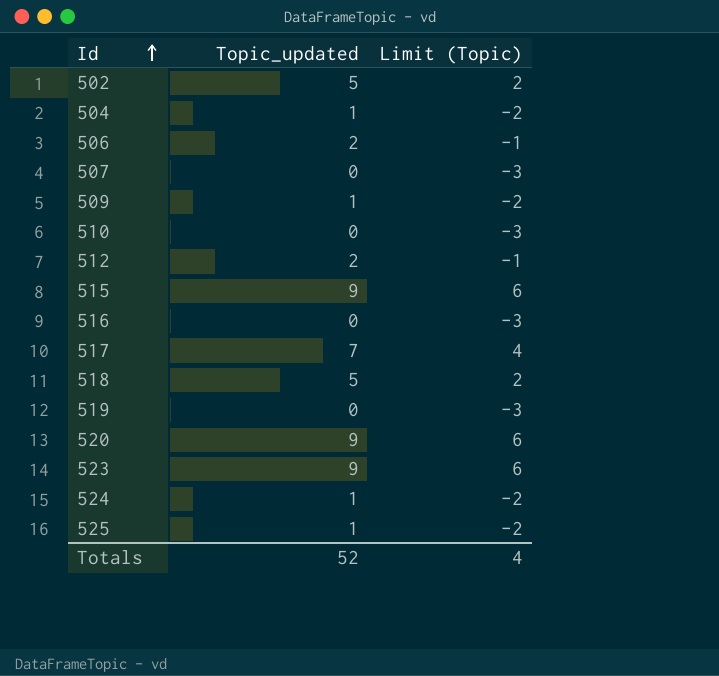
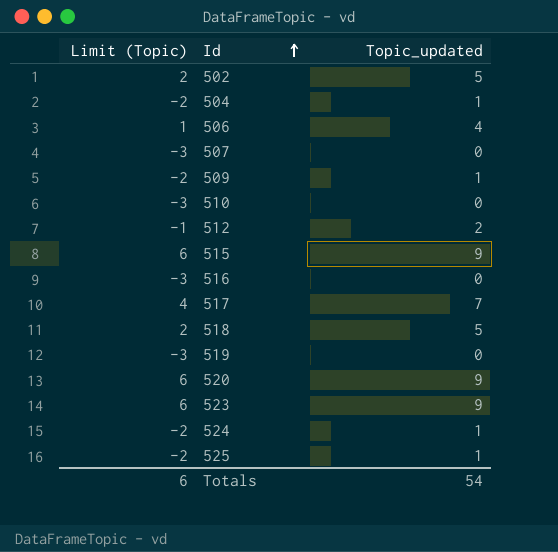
column Limit (Topic) | position: 3 -> 1
506 | Limit (Topic): -1 -> 1
506 | Topic_updated: 2 -> 4
Totals | Limit (Topic): 4 -> 6
Totals | Topic_updated: 52 -> 54

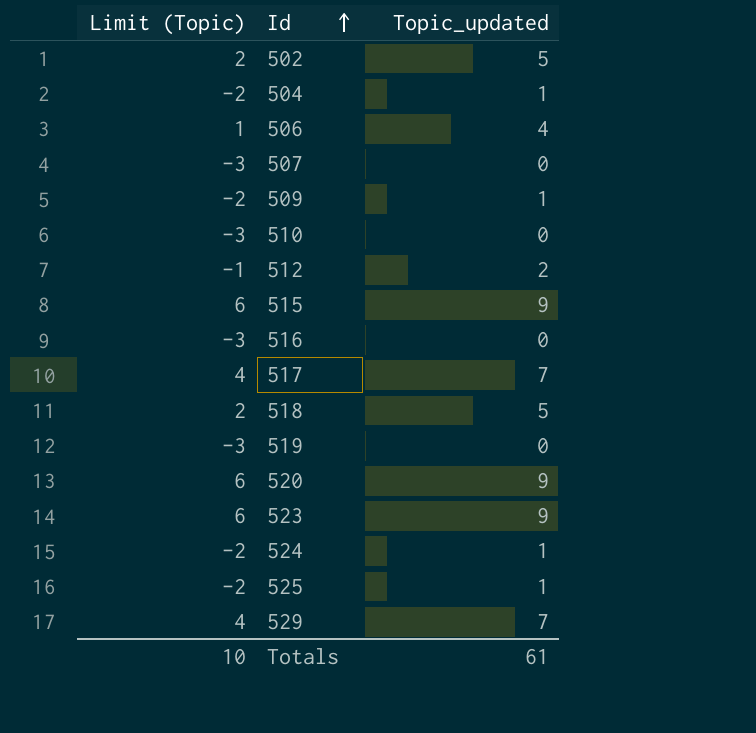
row 529: none -> 4 | 7
Totals | Limit (Topic): 6 -> 10
Totals | Topic_updated: 54 -> 61

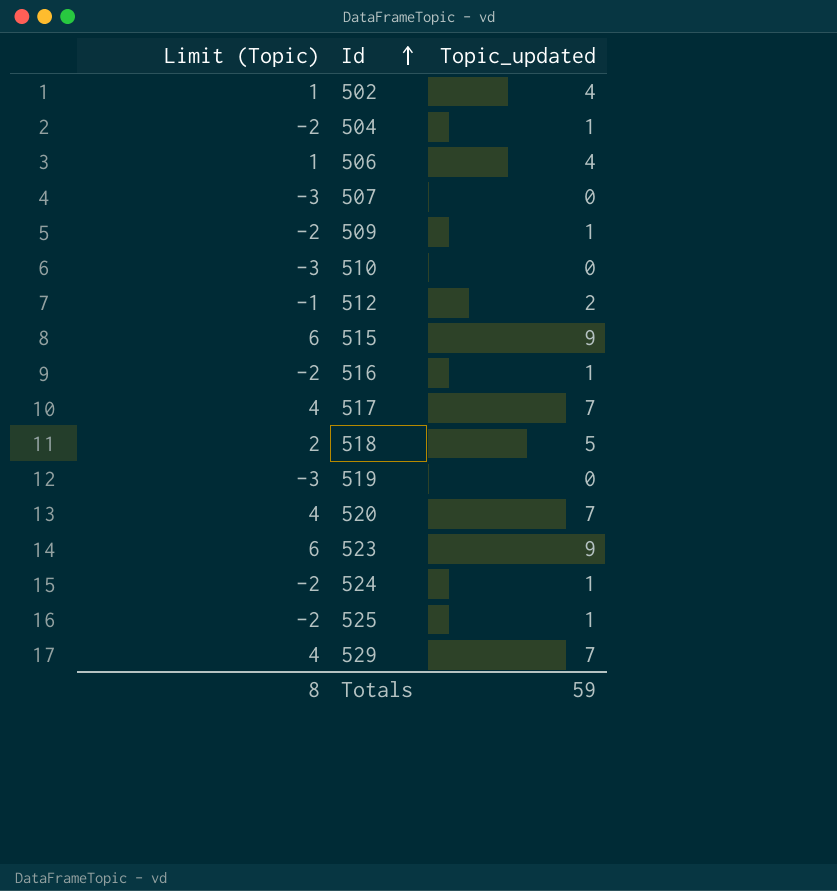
502 | Limit (Topic): 2 -> 1
502 | Topic_updated: 5 -> 4
516 | Limit (Topic): -3 -> -2
516 | Topic_updated: 0 -> 1
520 | Limit (Topic): 6 -> 4
520 | Topic_updated: 9 -> 7
Totals | Limit (Topic): 10 -> 8
Totals | Topic_updated: 61 -> 59

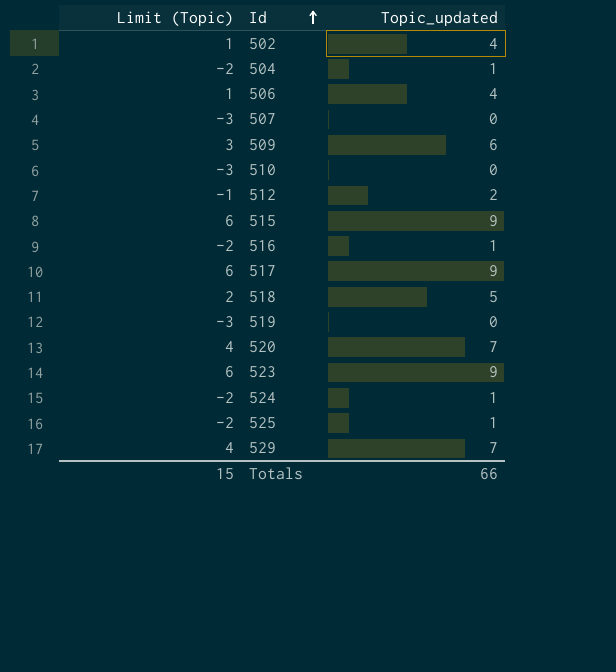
509 | Limit (Topic): -2 -> 3
509 | Topic_updated: 1 -> 6
517 | Limit (Topic): 4 -> 6
517 | Topic_updated: 7 -> 9
Totals | Limit (Topic): 8 -> 15
Totals | Topic_updated: 59 -> 66

